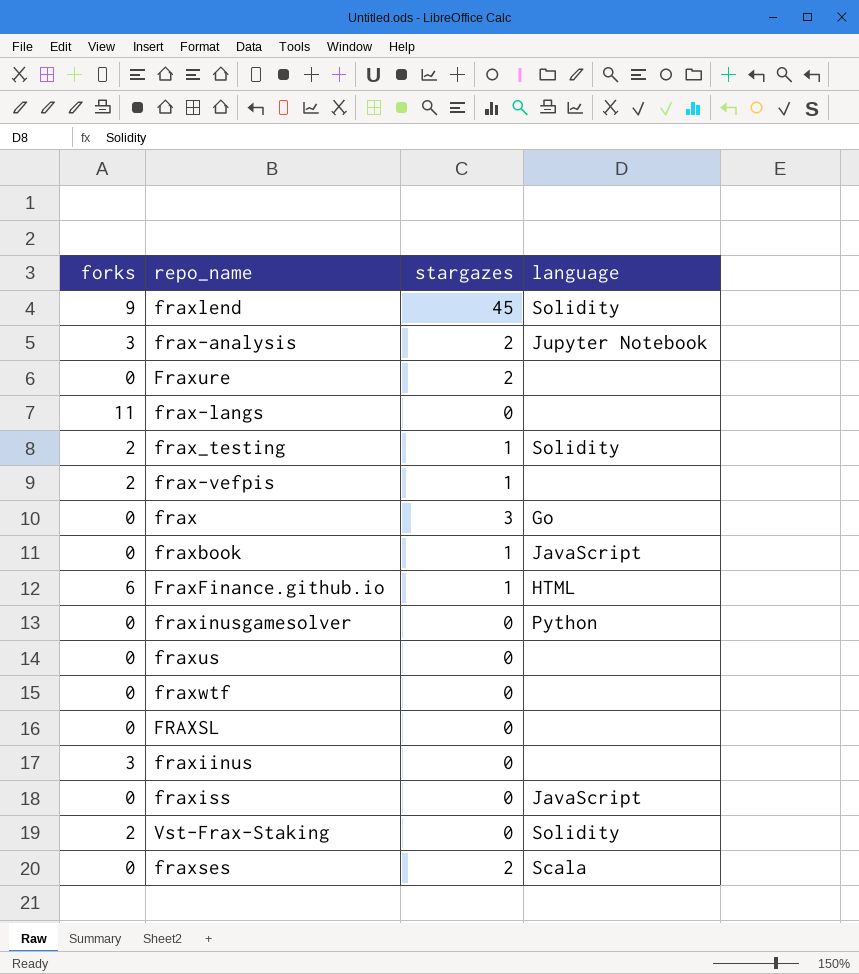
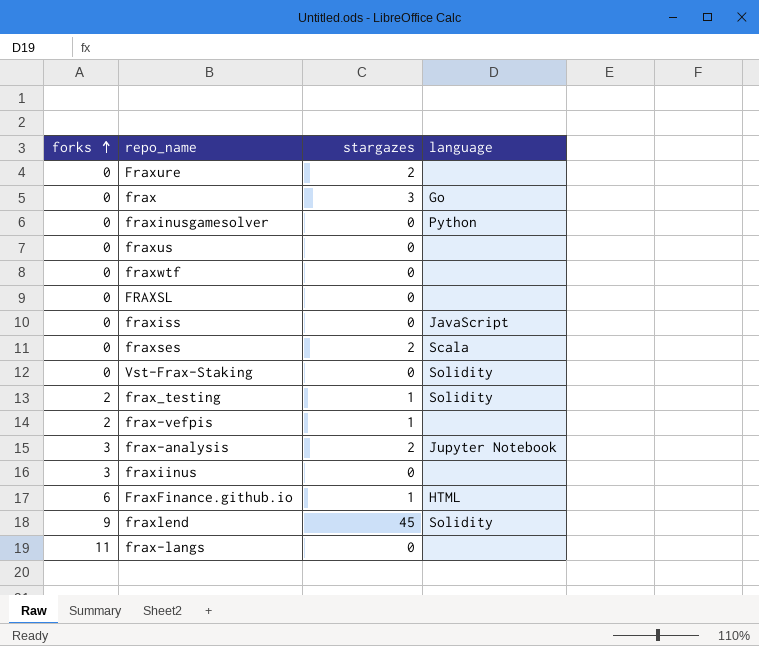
row order: none -> forks ascending
row fraxbook: 0 | 1 | JavaScript -> none
Vst-Frax-Staking | forks: 2 -> 0

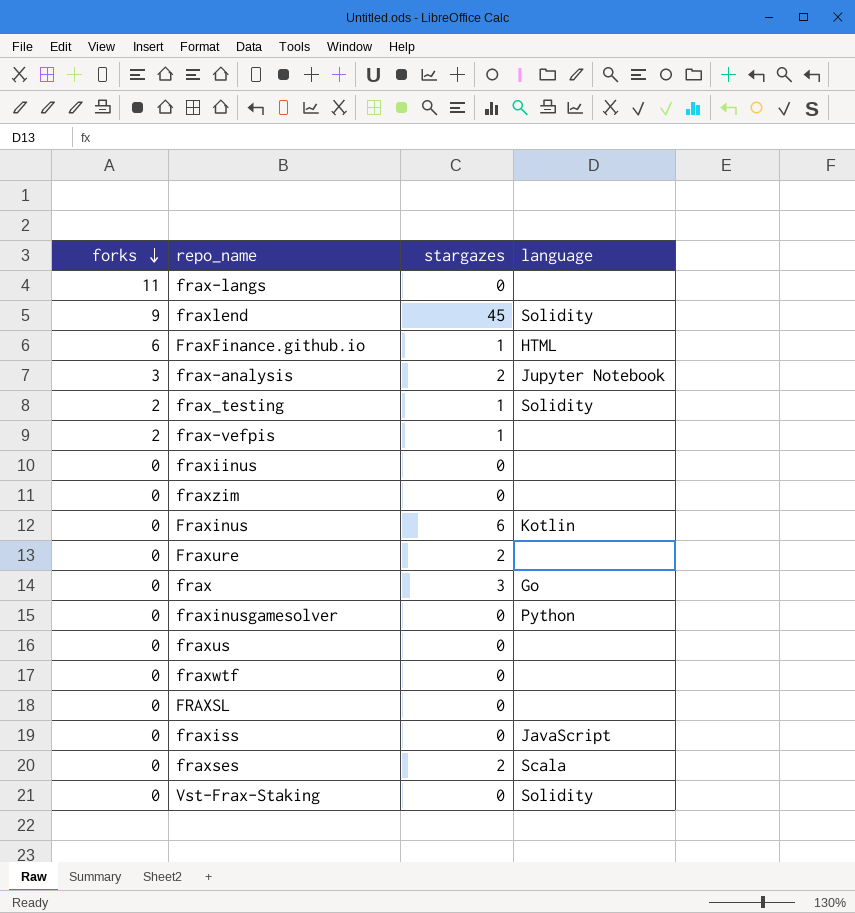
row order: forks ascending -> forks descending
fraxiinus | forks: 3 -> 0
row fraxzim: none -> 0 | 0 | none
row Fraxinus: none -> 0 | 6 | Kotlin

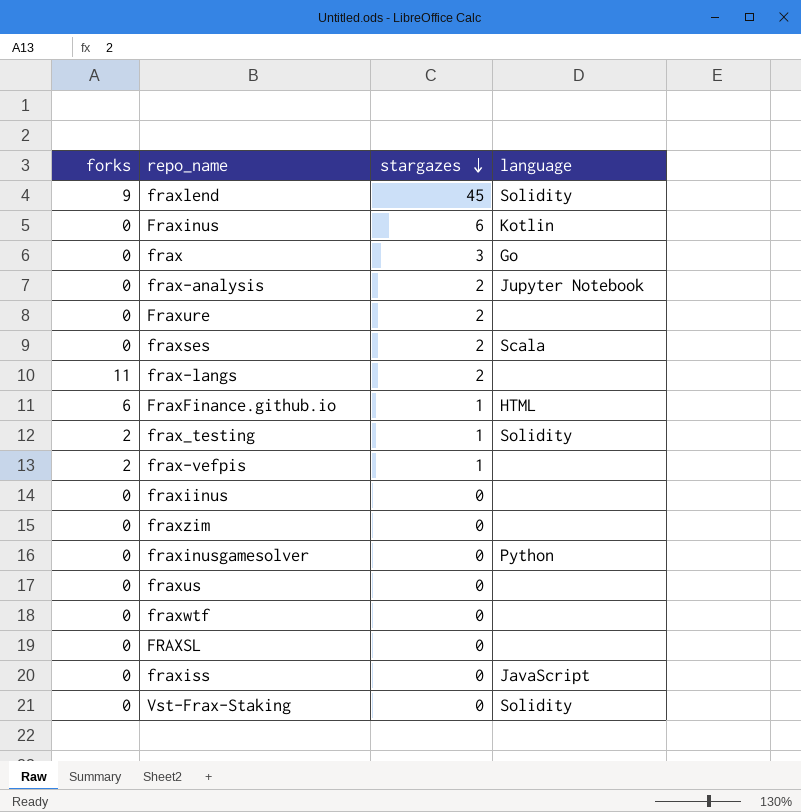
row order: forks descending -> stargazes descending
frax-analysis | forks: 3 -> 0
frax-langs | stargazes: 0 -> 2

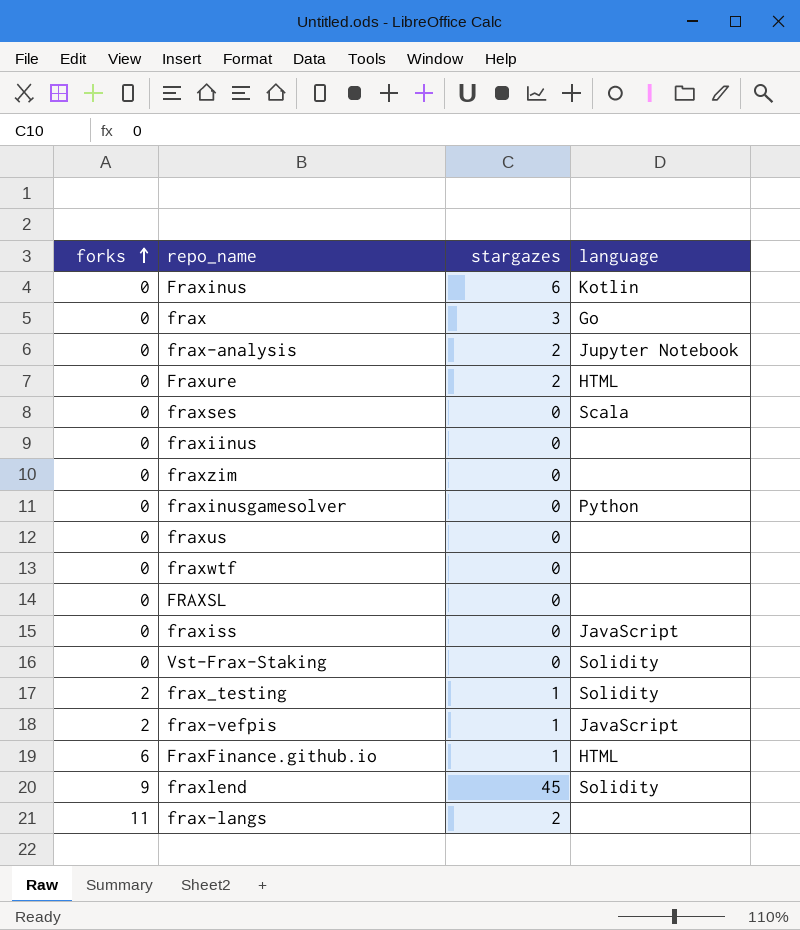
row order: stargazes descending -> forks ascending
Fraxure | language: none -> HTML
fraxses | stargazes: 2 -> 0
frax-vefpis | language: none -> JavaScript

